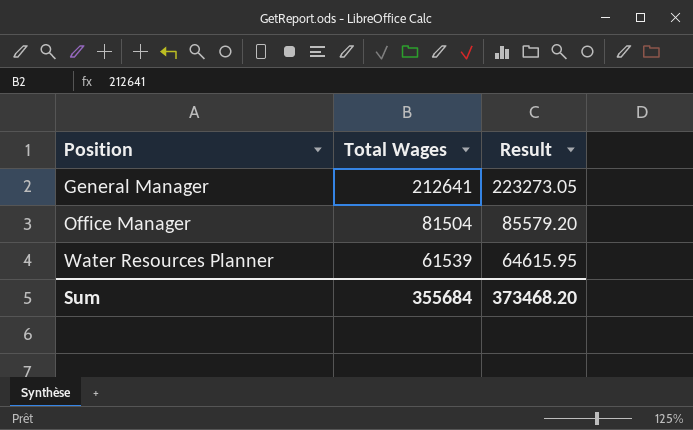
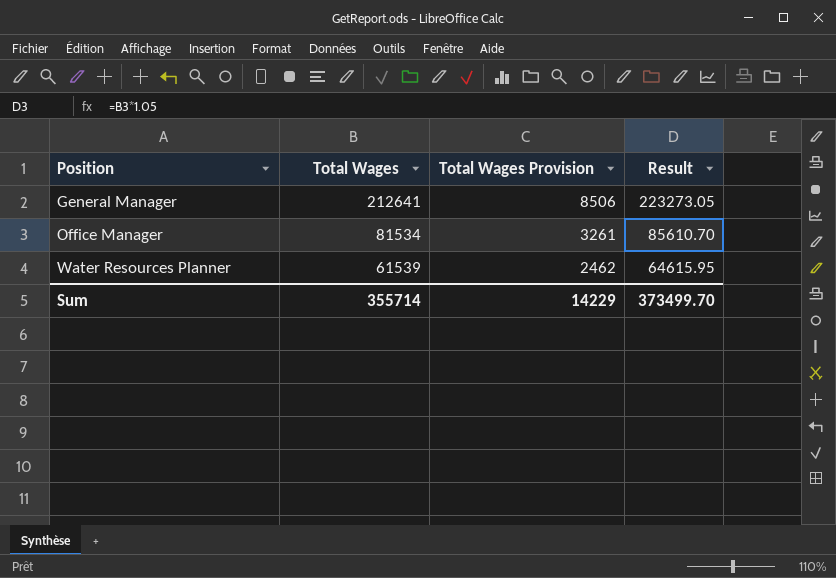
column Total Wages Provision | formula: none -> [Total Wages] * 0.04
Office Manager | Total Wages: 81504 -> 81534
Office Manager | Result: 85579.20 -> 85610.70
Sum | Total Wages: 355684 -> 355714
Sum | Result: 373468.20 -> 373499.70

